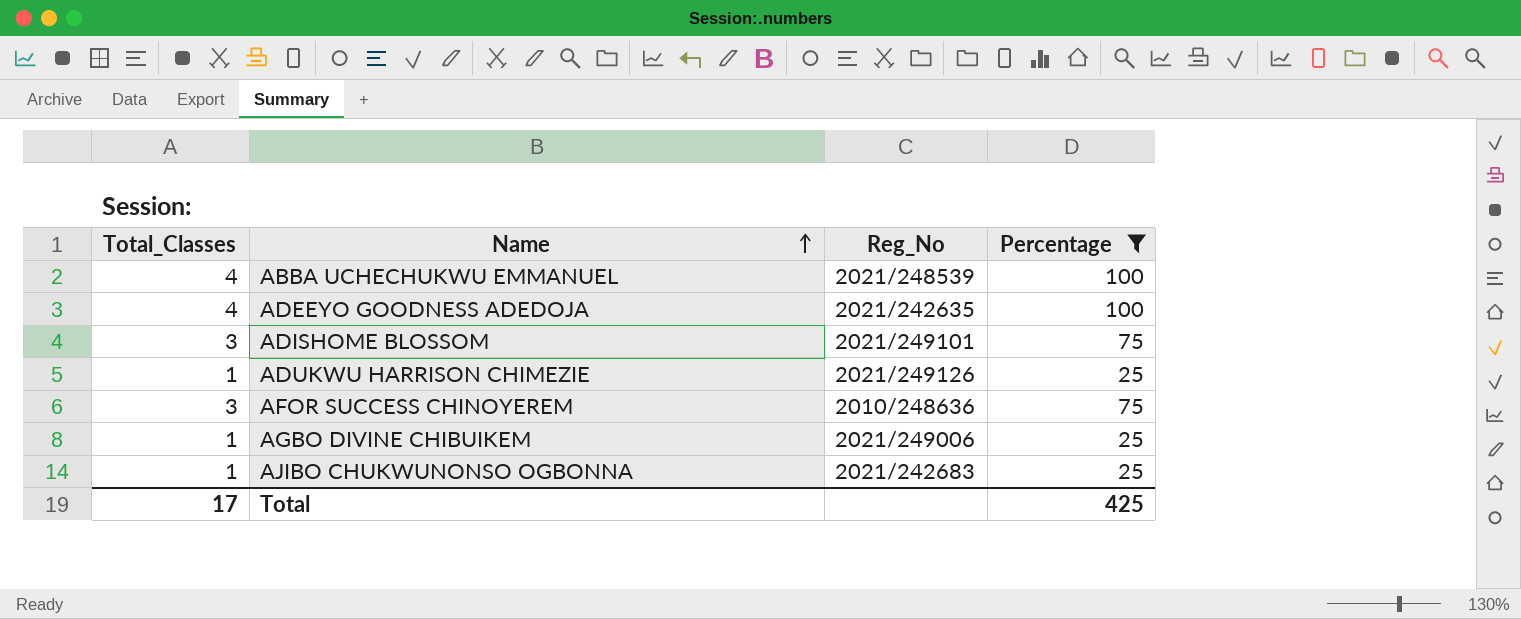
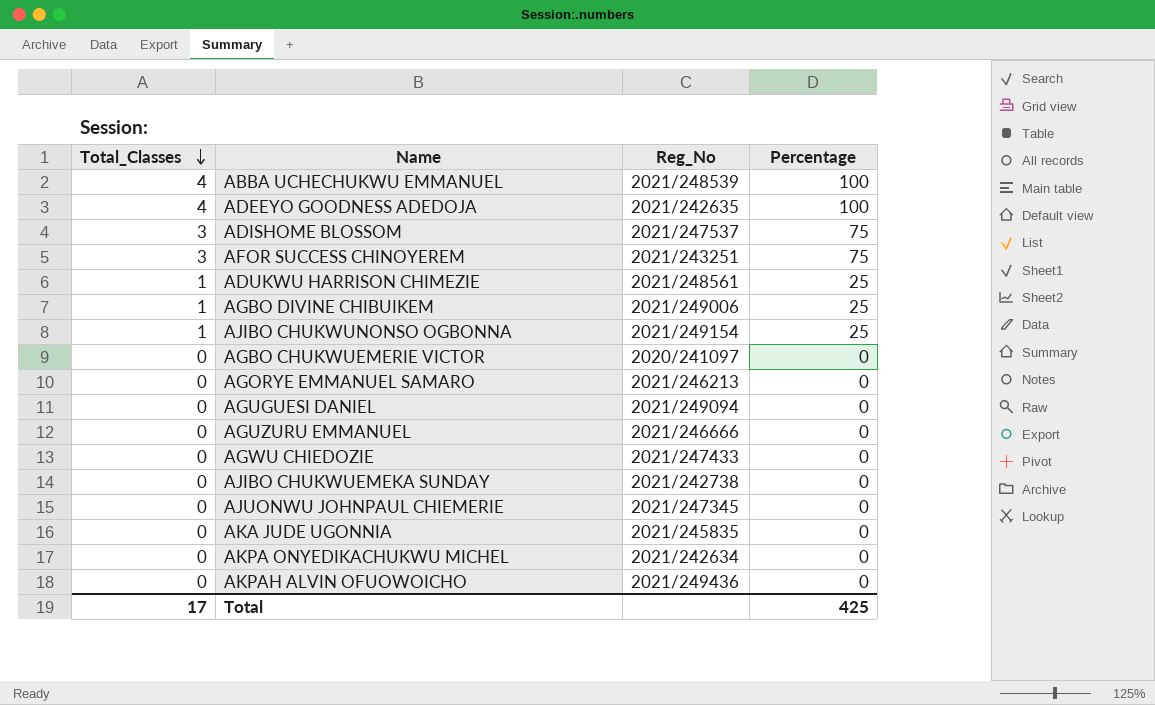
filter: Percentage != 0 -> none
row order: Name ascending -> Total_Classes descending
ADISHOME BLOSSOM | Reg_No: 2021/249101 -> 2021/247537
AFOR SUCCESS CHINOYEREM | Reg_No: 2010/248636 -> 2021/243251
ADUKWU HARRISON CHIMEZIE | Reg_No: 2021/249126 -> 2021/248561
AJIBO CHUKWUNONSO OGBONNA | Reg_No: 2021/242683 -> 2021/249154

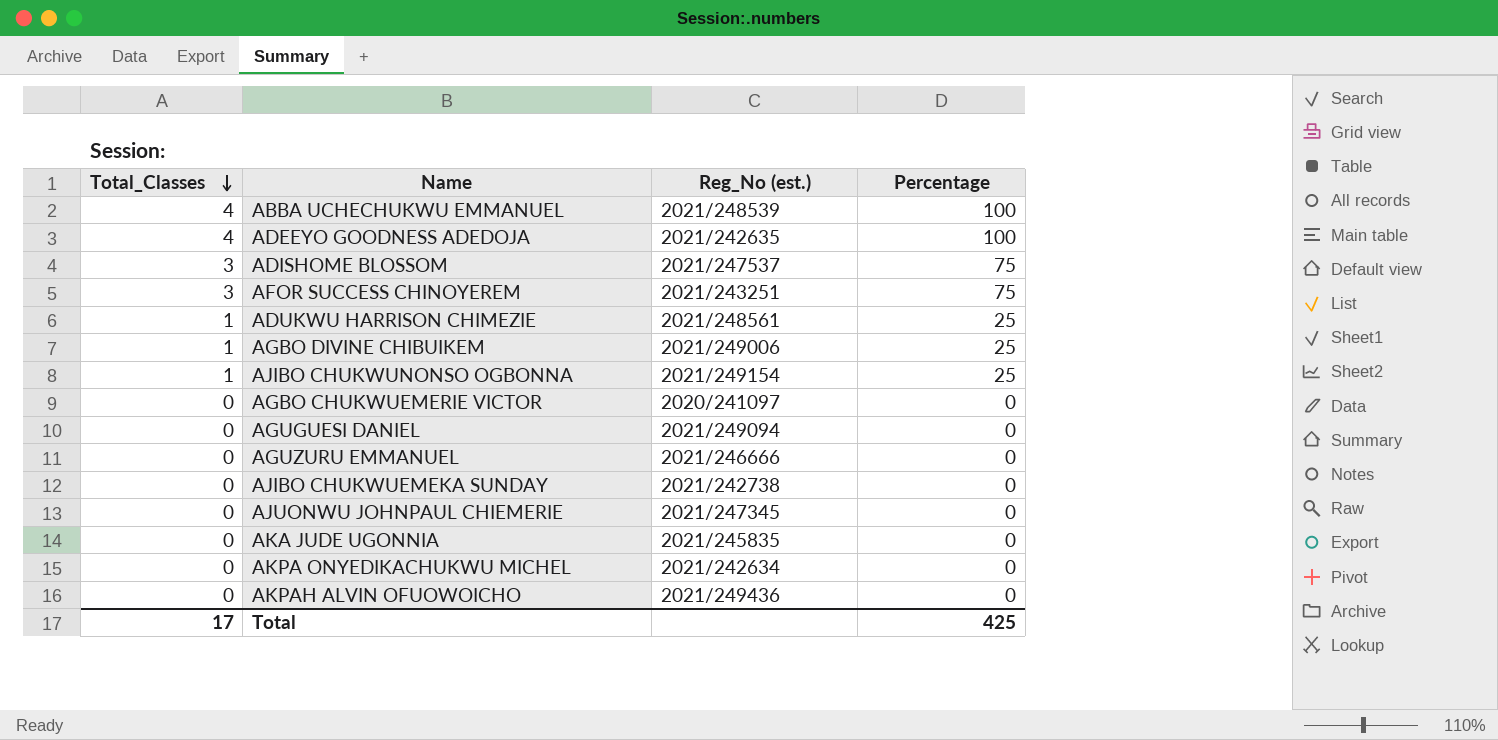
column name: Reg_No -> Reg_No (est.)
row AGORYE EMMANUEL SAMARO: 0 | 2021/246213 | 0 -> none
row AGWU CHIEDOZIE: 0 | 2021/247433 | 0 -> none

